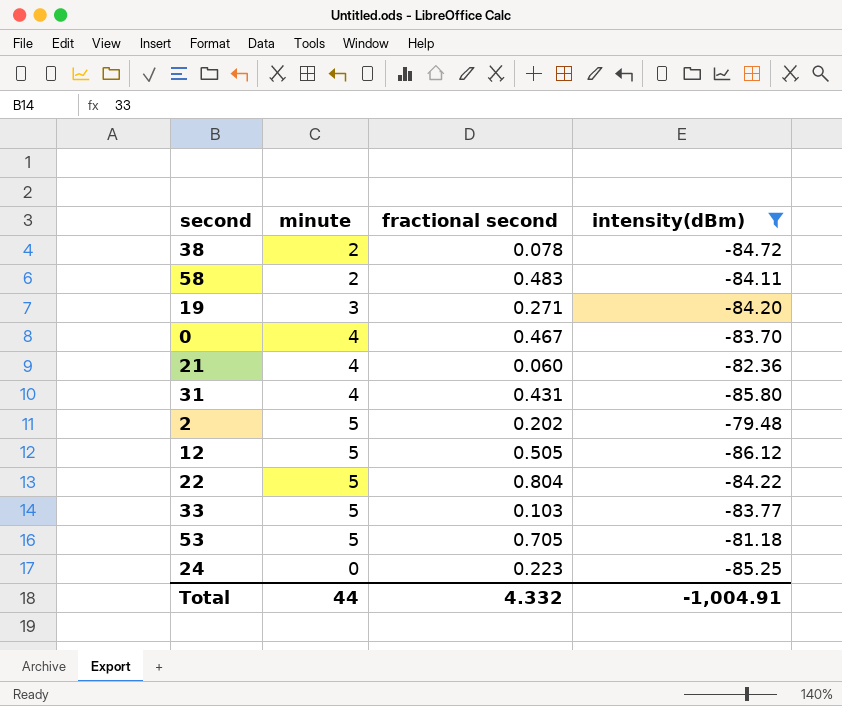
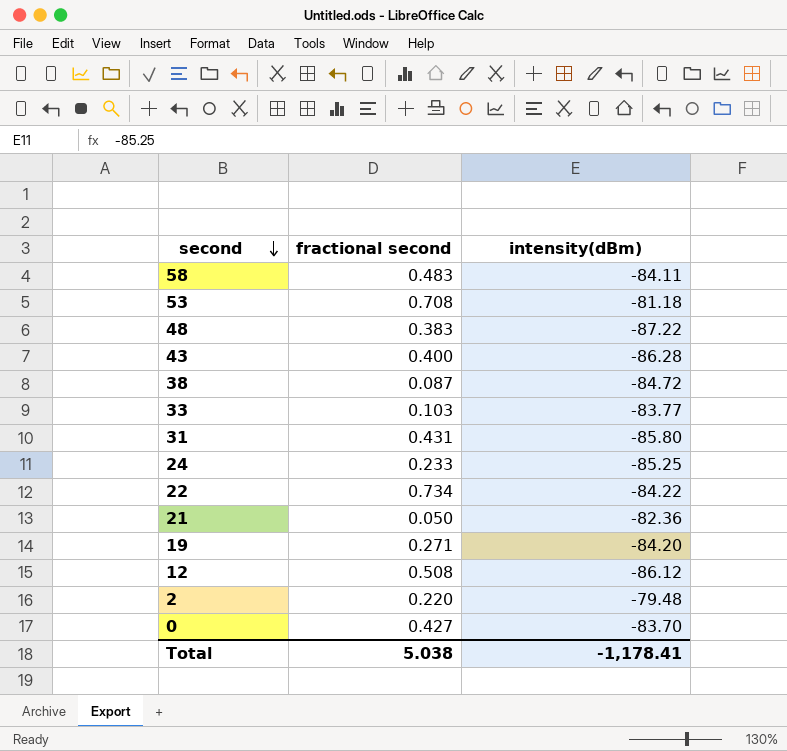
filter: intensity(dBm) >= -86.12 -> none
row order: none -> second descending
column minute | position: 2 -> none
53 | fractional second: 0.705 -> 0.708
38 | fractional second: 0.078 -> 0.087
24 | fractional second: 0.223 -> 0.233
22 | fractional second: 0.804 -> 0.734
21 | fractional second: 0.060 -> 0.050
12 | fractional second: 0.505 -> 0.508
2 | fractional second: 0.202 -> 0.220
0 | fractional second: 0.467 -> 0.427
Total | fractional second: 4.332 -> 5.038
Total | intensity(dBm): -1,004.91 -> -1,178.41

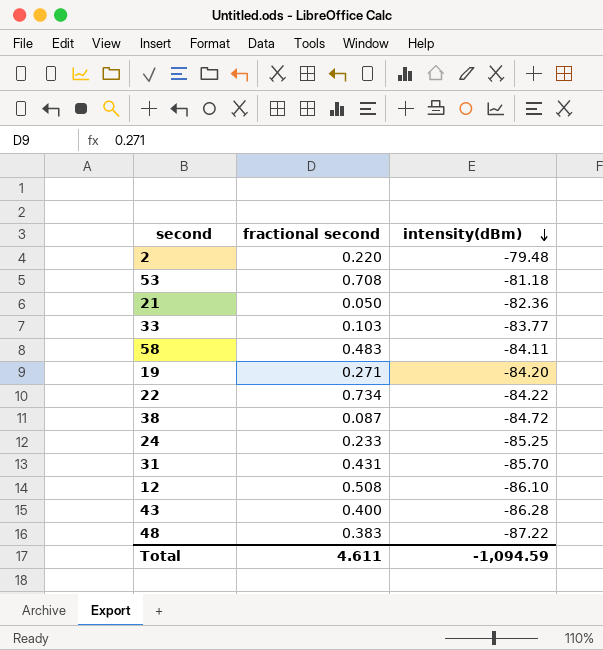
row order: second descending -> intensity(dBm) descending
row 0: 0.427 | -83.70 -> none
31 | intensity(dBm): -85.80 -> -85.70
12 | intensity(dBm): -86.12 -> -86.10
Total | fractional second: 5.038 -> 4.611
Total | intensity(dBm): -1,178.41 -> -1,094.59

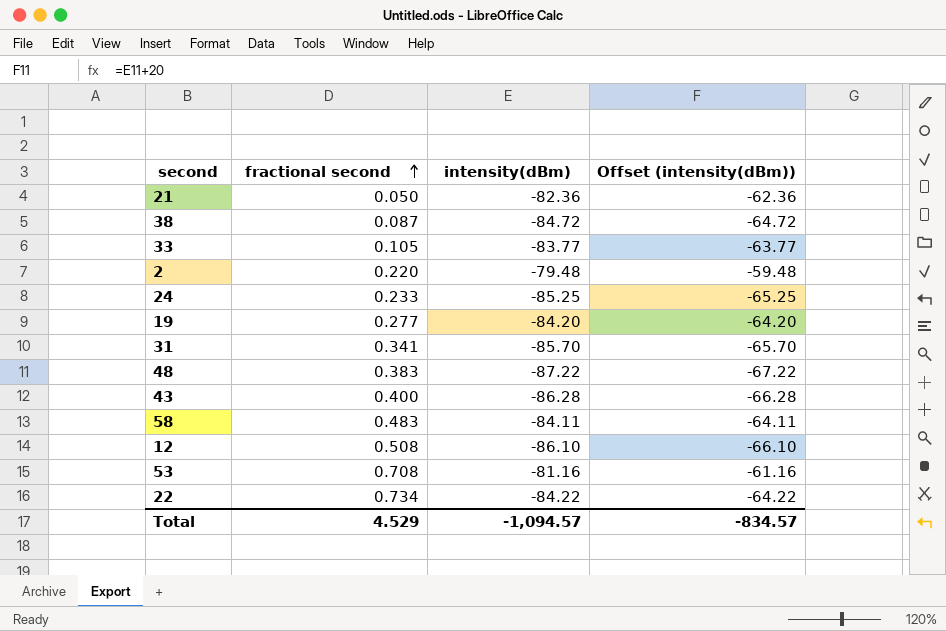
row order: intensity(dBm) descending -> fractional second ascending
column Offset (intensity(dBm)) | formula: none -> [intensity(dBm)] + 20
33 | fractional second: 0.103 -> 0.105
19 | fractional second: 0.271 -> 0.277
31 | fractional second: 0.431 -> 0.341
53 | intensity(dBm): -81.18 -> -81.16
Total | fractional second: 4.611 -> 4.529
Total | intensity(dBm): -1,094.59 -> -1,094.57

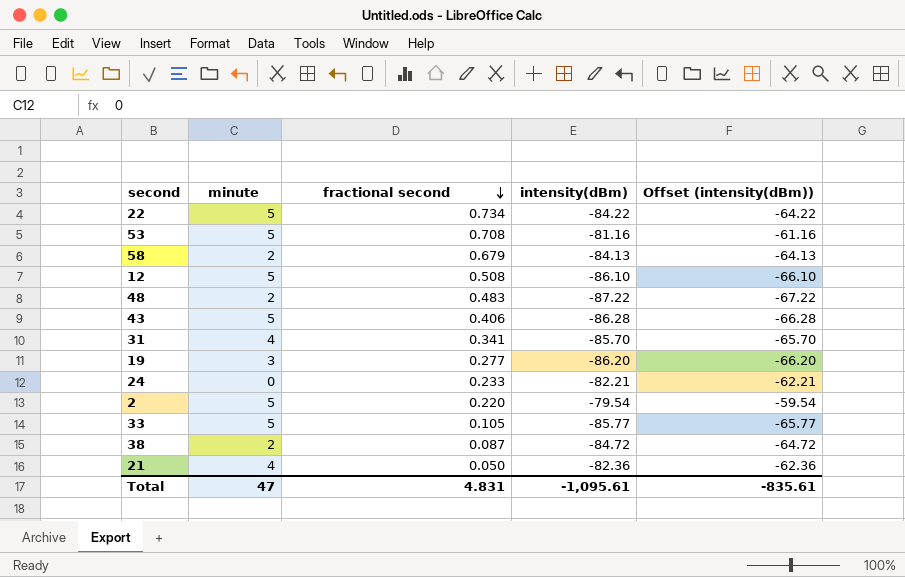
row order: fractional second ascending -> fractional second descending
column minute | position: none -> 2
58 | fractional second: 0.483 -> 0.679
58 | intensity(dBm): -84.11 -> -84.13
58 | Offset (intensity(dBm)): -64.11 -> -64.13
48 | fractional second: 0.383 -> 0.483
43 | fractional second: 0.400 -> 0.406
19 | intensity(dBm): -84.20 -> -86.20
19 | Offset (intensity(dBm)): -64.20 -> -66.20
24 | intensity(dBm): -85.25 -> -82.21
24 | Offset (intensity(dBm)): -65.25 -> -62.21
2 | intensity(dBm): -79.48 -> -79.54
2 | Offset (intensity(dBm)): -59.48 -> -59.54
33 | intensity(dBm): -83.77 -> -85.77
33 | Offset (intensity(dBm)): -63.77 -> -65.77
Total | fractional second: 4.529 -> 4.831
Total | intensity(dBm): -1,094.57 -> -1,095.61
Total | Offset (intensity(dBm)): -834.57 -> -835.61

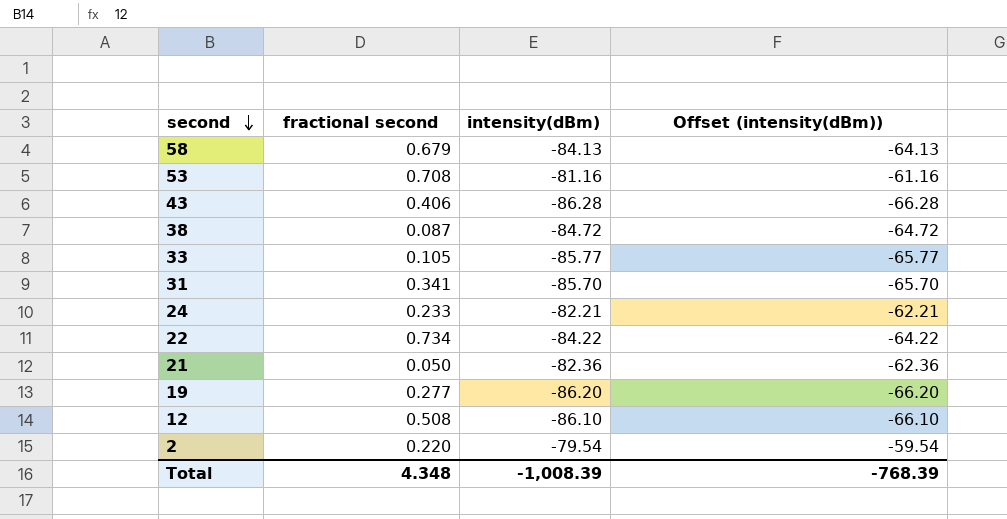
row order: fractional second descending -> second descending
column minute | position: 2 -> none
row 48: 2 | 0.483 | -87.22 | -67.22 -> none
Total | fractional second: 4.831 -> 4.348
Total | intensity(dBm): -1,095.61 -> -1,008.39
Total | Offset (intensity(dBm)): -835.61 -> -768.39

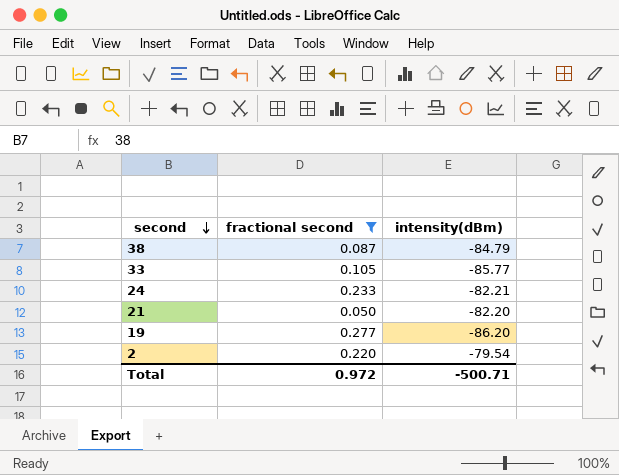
filter: none -> fractional second <= 0.277
column Offset (intensity(dBm)) | formula: [intensity(dBm)] + 20 -> none
38 | intensity(dBm): -84.72 -> -84.79
21 | intensity(dBm): -82.36 -> -82.20
Total | fractional second: 4.348 -> 0.972
Total | intensity(dBm): -1,008.39 -> -500.71

